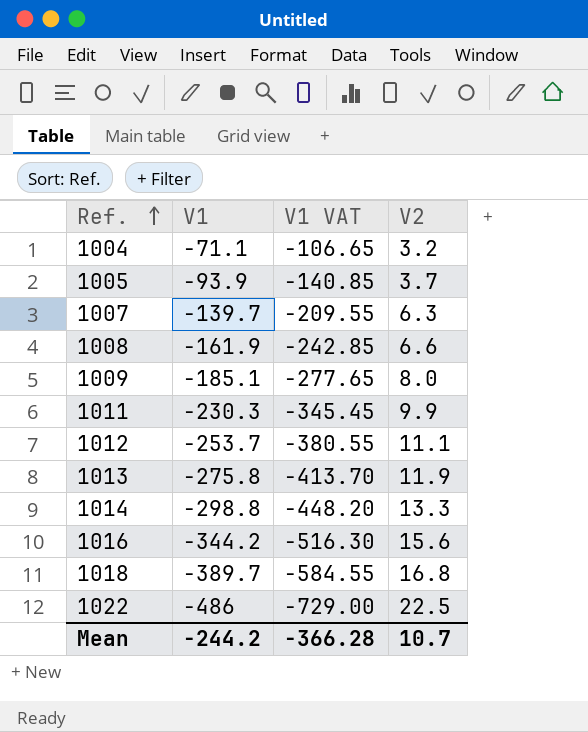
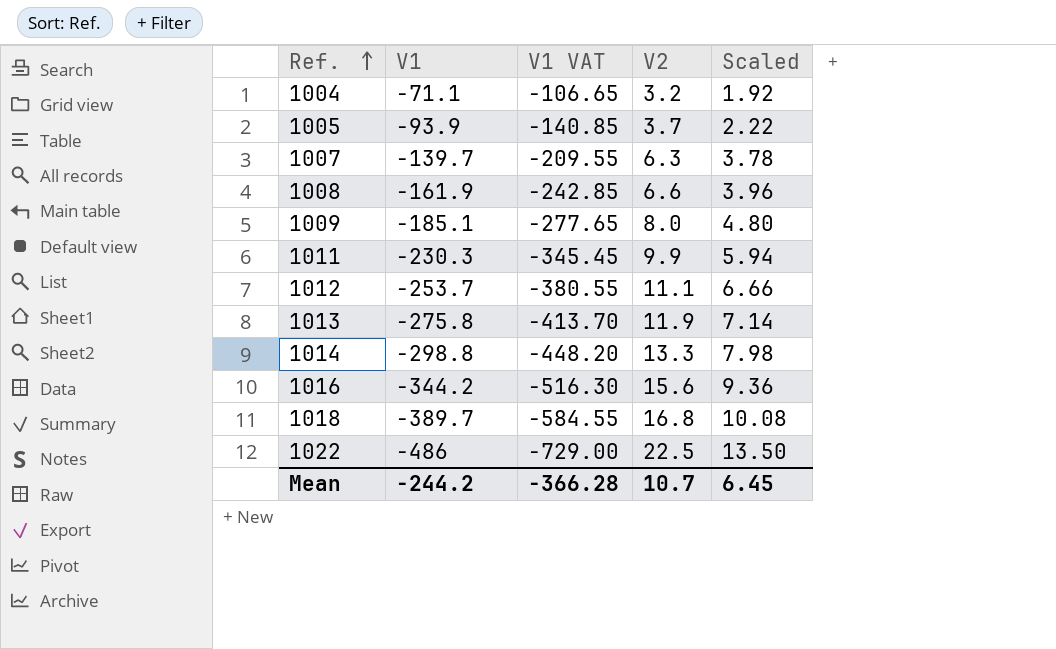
column Scaled | formula: none -> [V2] * 0.6

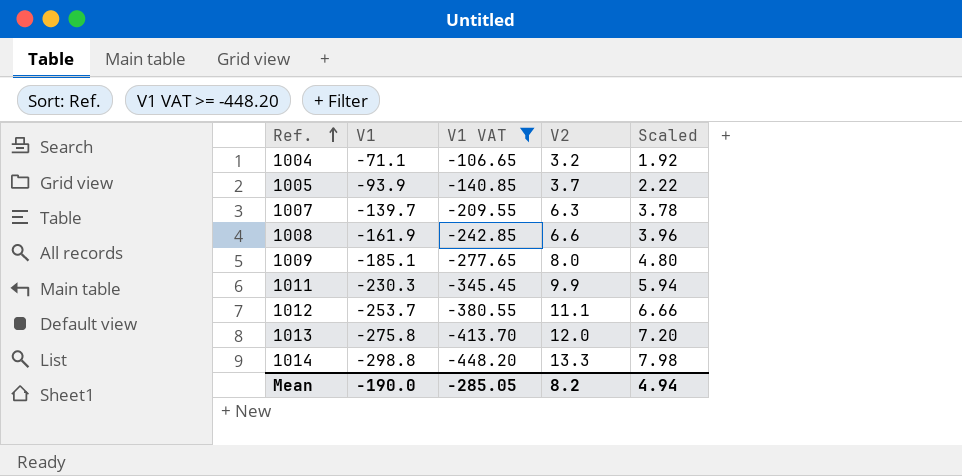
filter: none -> V1 VAT >= -448.20
1013 | V2: 11.9 -> 12.0
1013 | Scaled: 7.14 -> 7.20
Mean | V1: -244.2 -> -190.0
Mean | V1 VAT: -366.28 -> -285.05
Mean | V2: 10.7 -> 8.2
Mean | Scaled: 6.45 -> 4.94

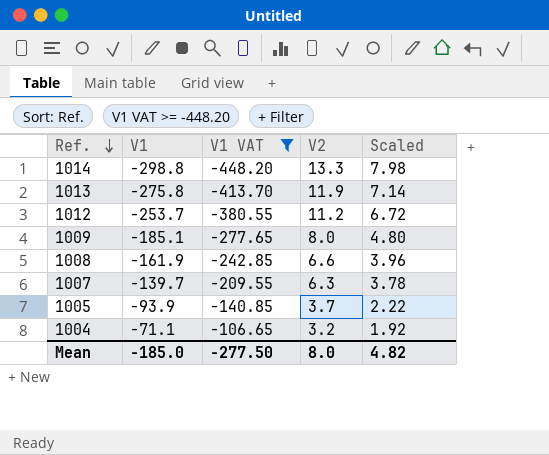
row order: Ref. ascending -> Ref. descending
row 1011: -230.3 | -345.45 | 9.9 | 5.94 -> none
1013 | V2: 12.0 -> 11.9
1013 | Scaled: 7.20 -> 7.14
1012 | V2: 11.1 -> 11.2
1012 | Scaled: 6.66 -> 6.72
Mean | V1: -190.0 -> -185.0
Mean | V1 VAT: -285.05 -> -277.50
Mean | V2: 8.2 -> 8.0
Mean | Scaled: 4.94 -> 4.82

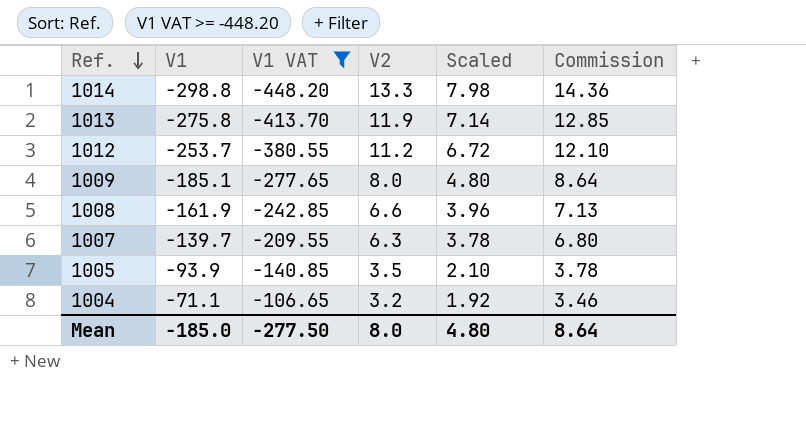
column Commission | formula: none -> [V2] * 1.08
1005 | V2: 3.7 -> 3.5
1005 | Scaled: 2.22 -> 2.10
Mean | Scaled: 4.82 -> 4.80

